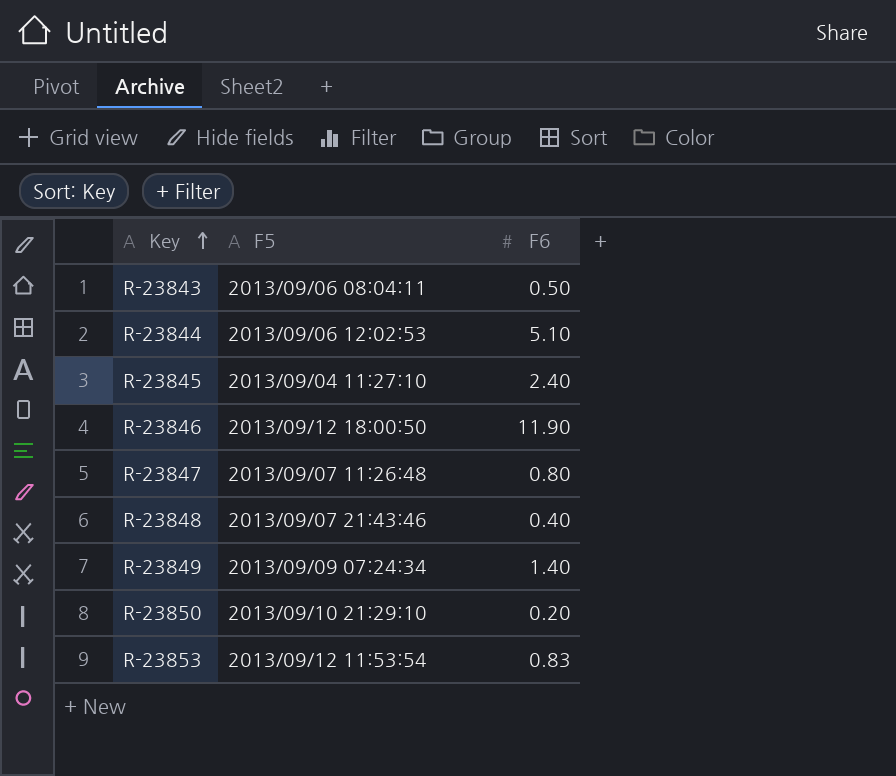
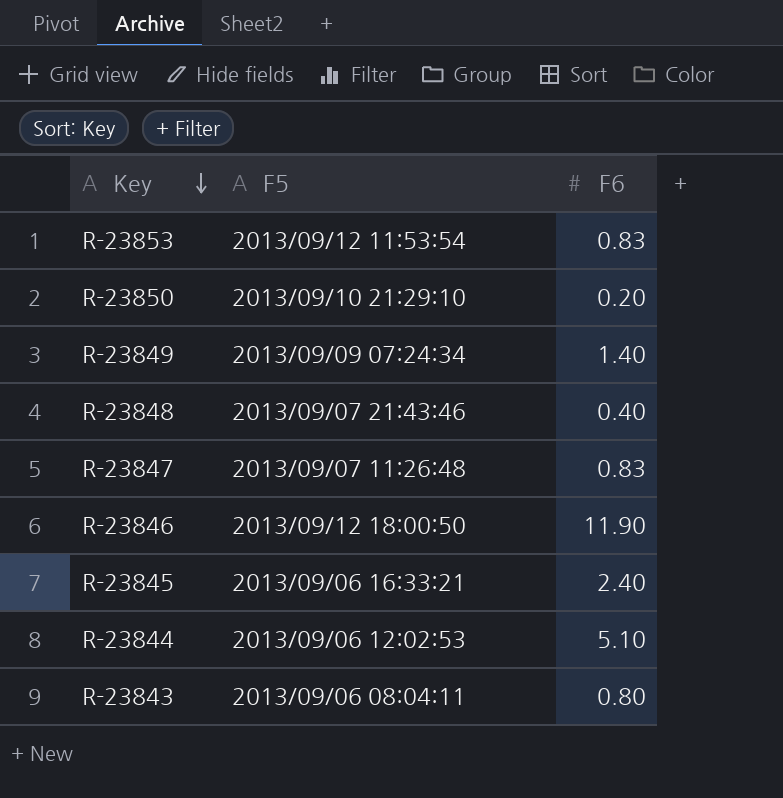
row order: Key ascending -> Key descending
R-23847 | F6: 0.80 -> 0.83
R-23845 | F5: 2013/09/04 11:27:10 -> 2013/09/06 16:33:21
R-23843 | F6: 0.50 -> 0.80

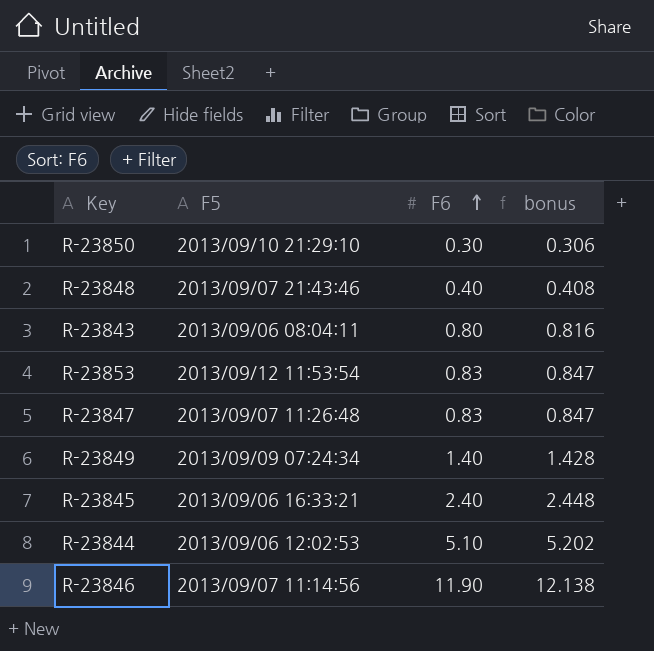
row order: Key descending -> F6 ascending
column bonus | formula: none -> [F6] * 1.02
R-23850 | F6: 0.20 -> 0.30
R-23846 | F5: 2013/09/12 18:00:50 -> 2013/09/07 11:14:56

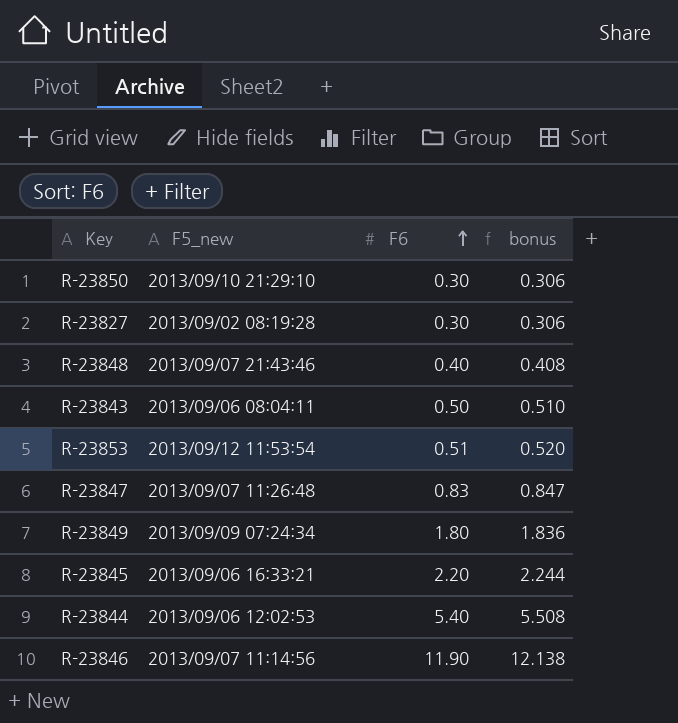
column name: F5 -> F5_new
row R-23827: none -> 2013/09/02 08:19:28 | 0.30 | 0.306
R-23843 | F6: 0.80 -> 0.50
R-23843 | bonus: 0.816 -> 0.510
R-23853 | F6: 0.83 -> 0.51
R-23853 | bonus: 0.847 -> 0.520
R-23849 | F6: 1.40 -> 1.80
R-23849 | bonus: 1.428 -> 1.836
R-23845 | F6: 2.40 -> 2.20
R-23845 | bonus: 2.448 -> 2.244
R-23844 | F6: 5.10 -> 5.40
R-23844 | bonus: 5.202 -> 5.508

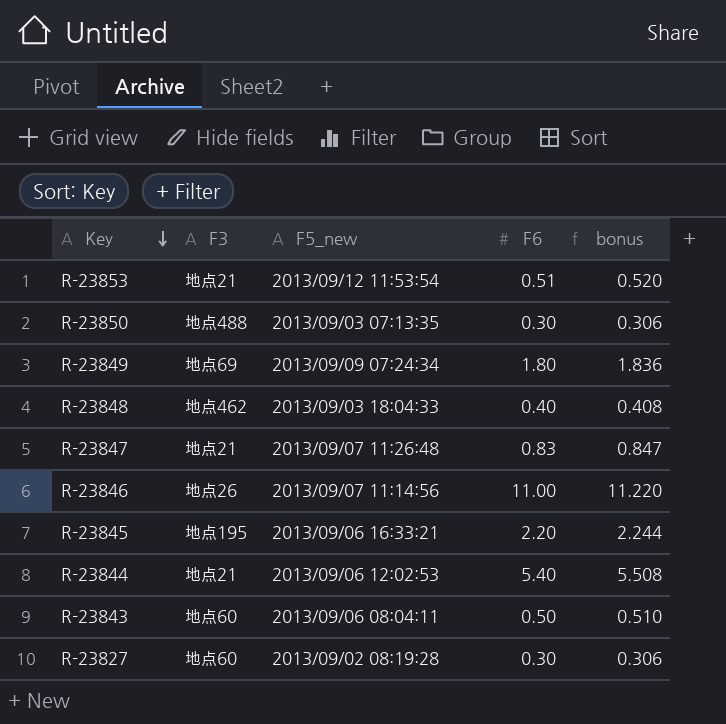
row order: F6 ascending -> Key descending
column F3 | position: none -> 2
R-23850 | F5_new: 2013/09/10 21:29:10 -> 2013/09/03 07:13:35
R-23848 | F5_new: 2013/09/07 21:43:46 -> 2013/09/03 18:04:33
R-23846 | F6: 11.90 -> 11.00
R-23846 | bonus: 12.138 -> 11.220

